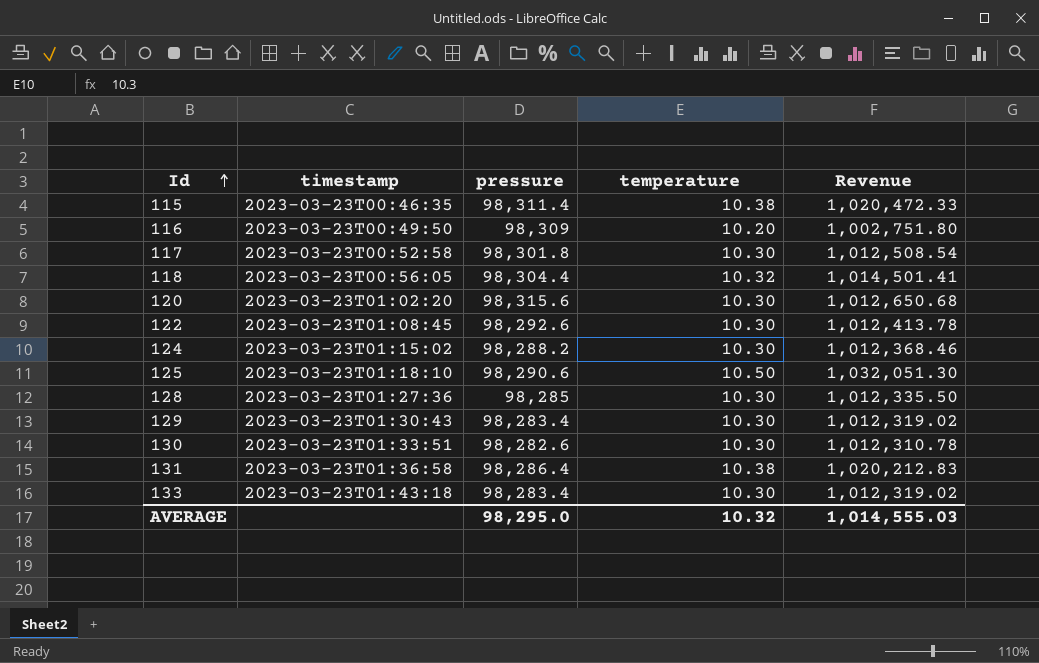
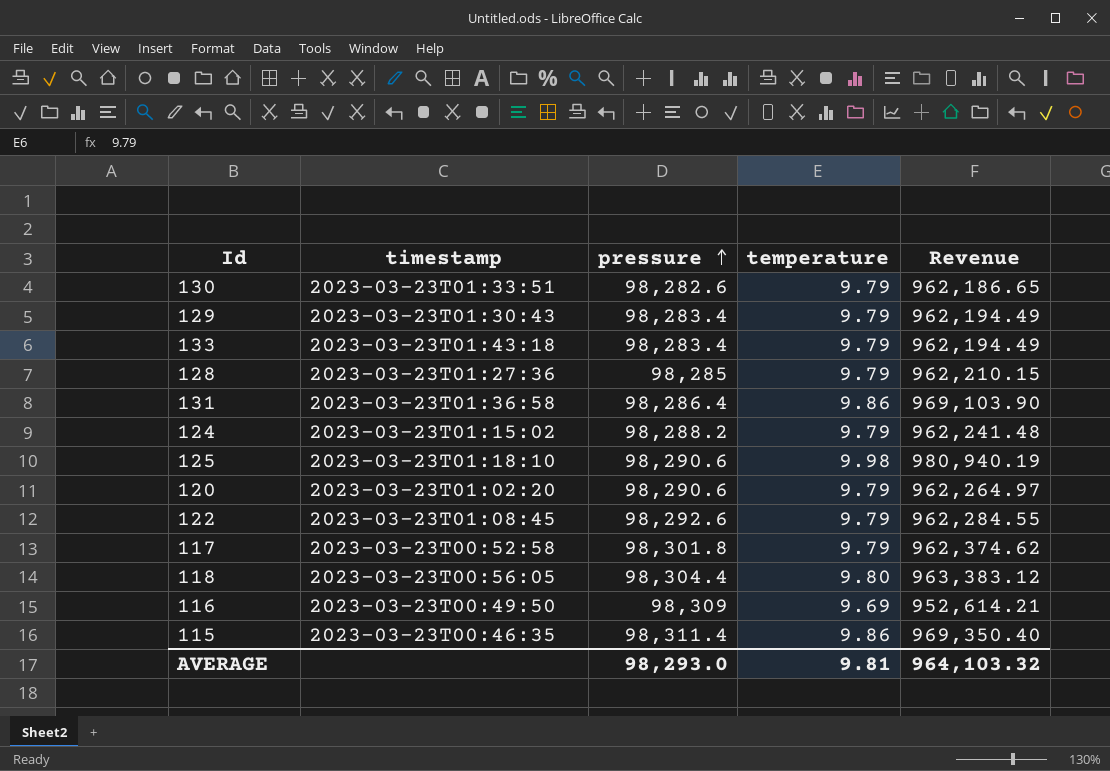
row order: Id ascending -> pressure ascending
130 | temperature: 10.30 -> 9.79
130 | Revenue: 1,012,310.78 -> 962,186.65
129 | temperature: 10.30 -> 9.79
129 | Revenue: 1,012,319.02 -> 962,194.49
133 | temperature: 10.30 -> 9.79
133 | Revenue: 1,012,319.02 -> 962,194.49
128 | temperature: 10.30 -> 9.79
128 | Revenue: 1,012,335.50 -> 962,210.15
131 | temperature: 10.38 -> 9.86
131 | Revenue: 1,020,212.83 -> 969,103.90
124 | temperature: 10.30 -> 9.79
124 | Revenue: 1,012,368.46 -> 962,241.48
125 | temperature: 10.50 -> 9.98
125 | Revenue: 1,032,051.30 -> 980,940.19
120 | pressure: 98,315.6 -> 98,290.6
120 | temperature: 10.30 -> 9.79
120 | Revenue: 1,012,650.68 -> 962,264.97
122 | temperature: 10.30 -> 9.79
122 | Revenue: 1,012,413.78 -> 962,284.55
117 | temperature: 10.30 -> 9.79
117 | Revenue: 1,012,508.54 -> 962,374.62
118 | temperature: 10.32 -> 9.80
118 | Revenue: 1,014,501.41 -> 963,383.12
116 | temperature: 10.20 -> 9.69
116 | Revenue: 1,002,751.80 -> 952,614.21
115 | temperature: 10.38 -> 9.86
115 | Revenue: 1,020,472.33 -> 969,350.40
AVERAGE | pressure: 98,295.0 -> 98,293.0
AVERAGE | temperature: 10.32 -> 9.81
AVERAGE | Revenue: 1,014,555.03 -> 964,103.32

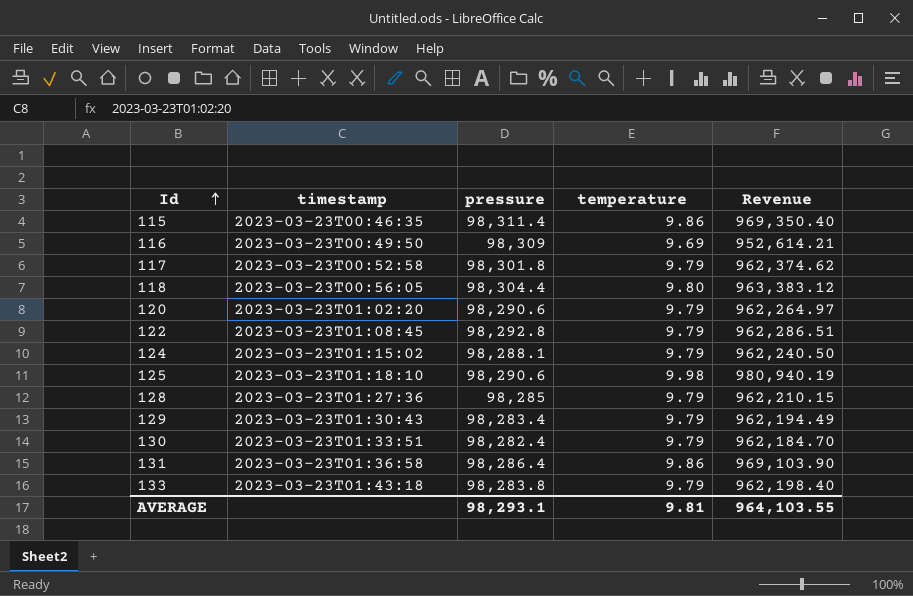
row order: pressure ascending -> Id ascending
122 | pressure: 98,292.6 -> 98,292.8
122 | Revenue: 962,284.55 -> 962,286.51
124 | pressure: 98,288.2 -> 98,288.1
124 | Revenue: 962,241.48 -> 962,240.50
130 | pressure: 98,282.6 -> 98,282.4
130 | Revenue: 962,186.65 -> 962,184.70
133 | pressure: 98,283.4 -> 98,283.8
133 | Revenue: 962,194.49 -> 962,198.40
AVERAGE | pressure: 98,293.0 -> 98,293.1
AVERAGE | Revenue: 964,103.32 -> 964,103.55

